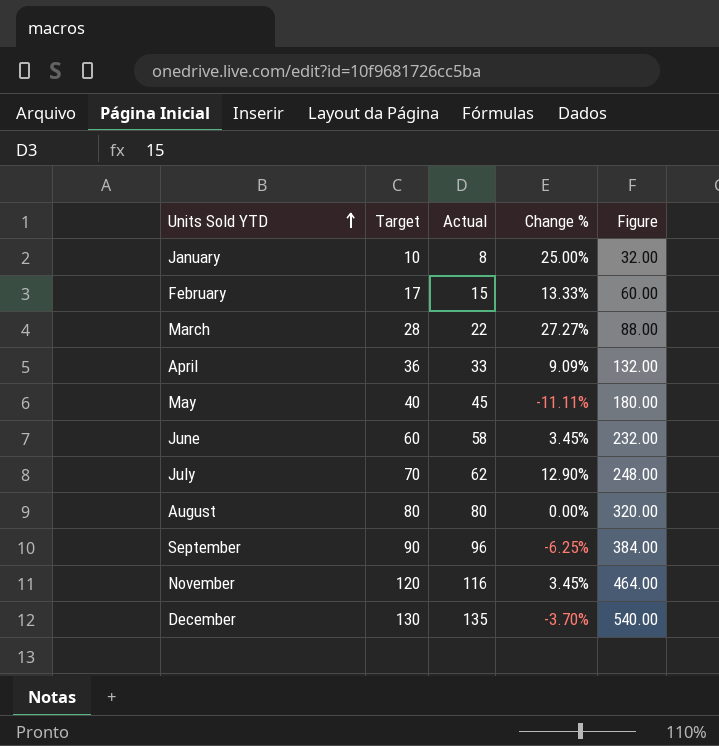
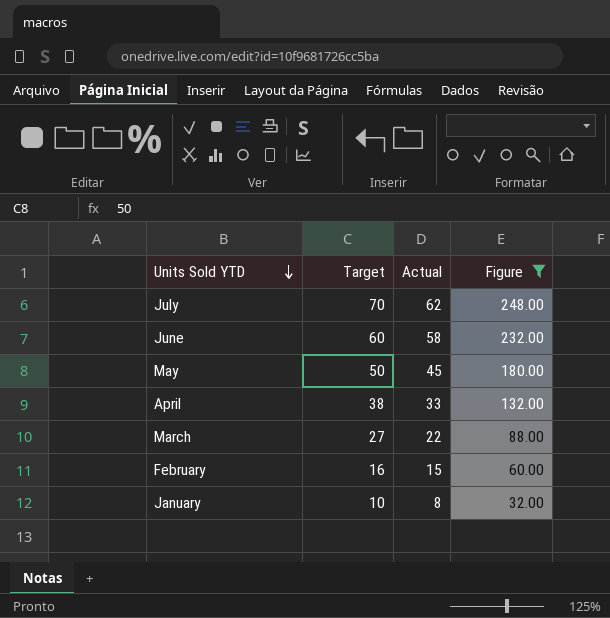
filter: none -> Figure <= 248.00
row order: Units Sold YTD ascending -> Units Sold YTD descending
column Change % | formula: ([Target] - [Actual]) / [Actual] -> none
May | Target: 40 -> 50
April | Target: 36 -> 38
March | Target: 28 -> 27
February | Target: 17 -> 16

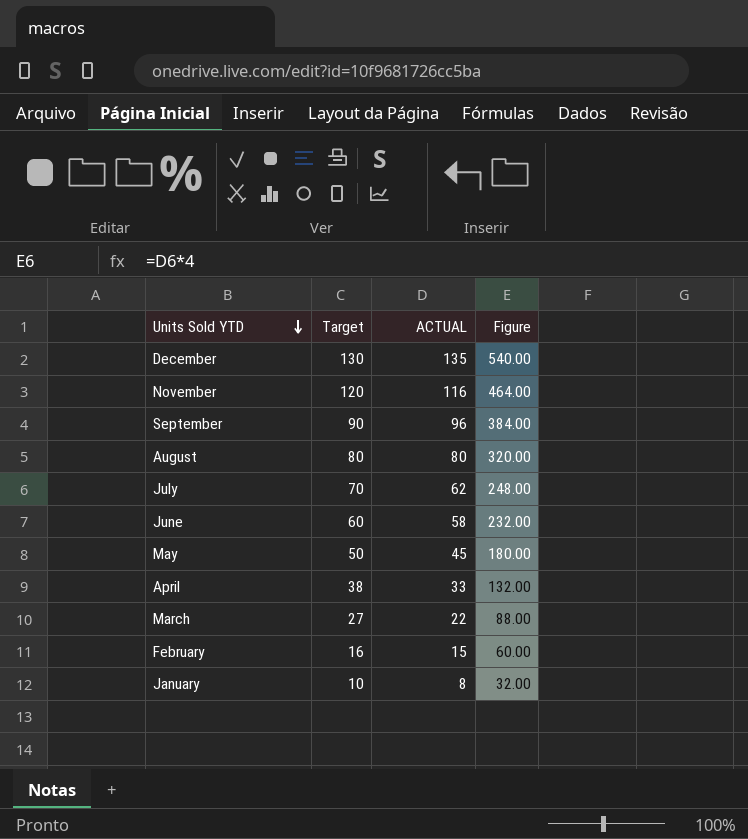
filter: Figure <= 248.00 -> none
column name: Actual -> ACTUAL

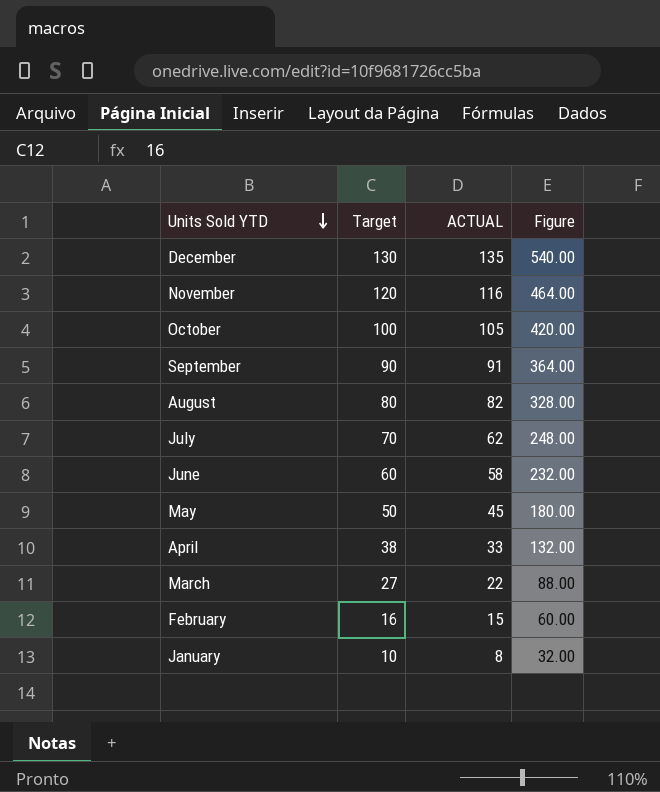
row October: none -> 100 | 105 | 420.00
September | ACTUAL: 96 -> 91
September | Figure: 384.00 -> 364.00
August | ACTUAL: 80 -> 82
August | Figure: 320.00 -> 328.00

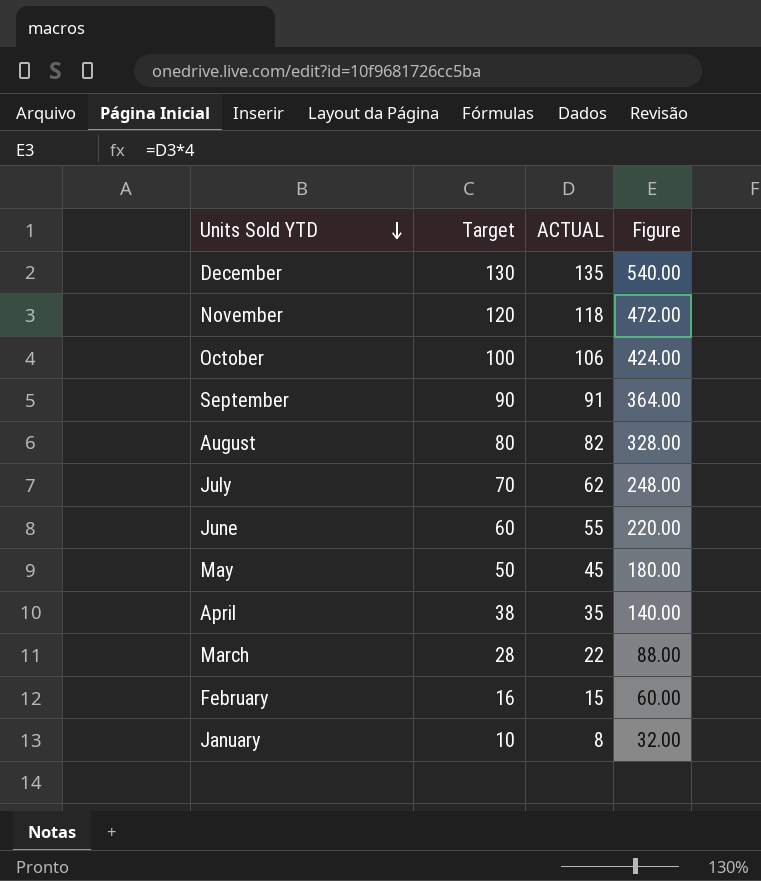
November | ACTUAL: 116 -> 118
November | Figure: 464.00 -> 472.00
October | ACTUAL: 105 -> 106
October | Figure: 420.00 -> 424.00
June | ACTUAL: 58 -> 55
June | Figure: 232.00 -> 220.00
April | ACTUAL: 33 -> 35
April | Figure: 132.00 -> 140.00
March | Target: 27 -> 28

